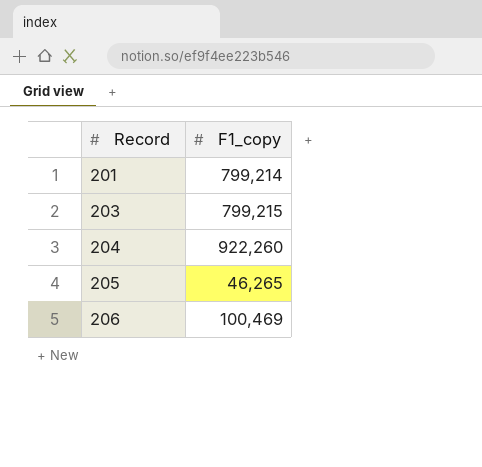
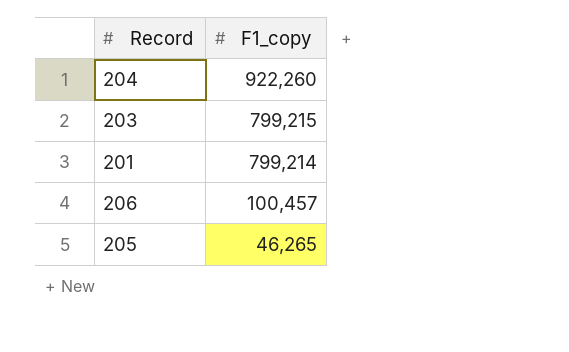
row order: Record ascending -> F1_copy descending
206 | F1_copy: 100,469 -> 100,457

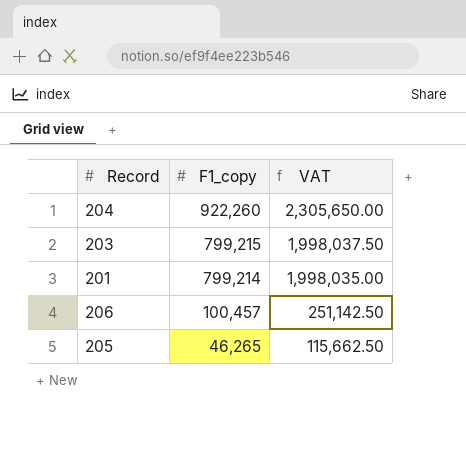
column VAT | formula: none -> [F1_copy] * 2.5

